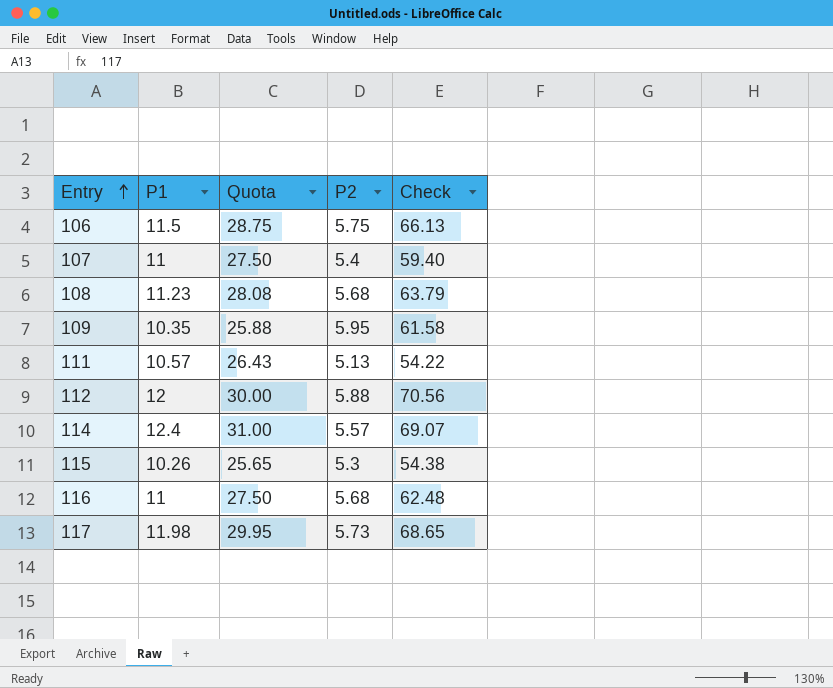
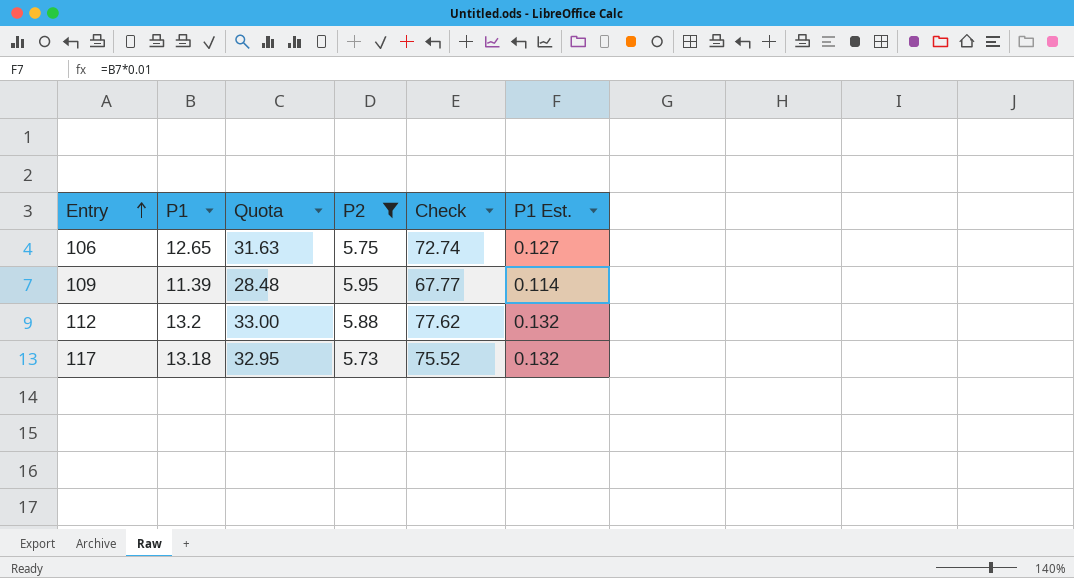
filter: none -> P2 >= 5.73
column P1 Est. | formula: none -> [P1] * 0.01
106 | P1: 11.5 -> 12.65
106 | Quota: 28.75 -> 31.63
106 | Check: 66.13 -> 72.74
109 | P1: 10.35 -> 11.39
109 | Quota: 25.88 -> 28.48
109 | Check: 61.58 -> 67.77
112 | P1: 12 -> 13.2
112 | Quota: 30.00 -> 33.00
112 | Check: 70.56 -> 77.62
117 | P1: 11.98 -> 13.18
117 | Quota: 29.95 -> 32.95
117 | Check: 68.65 -> 75.52

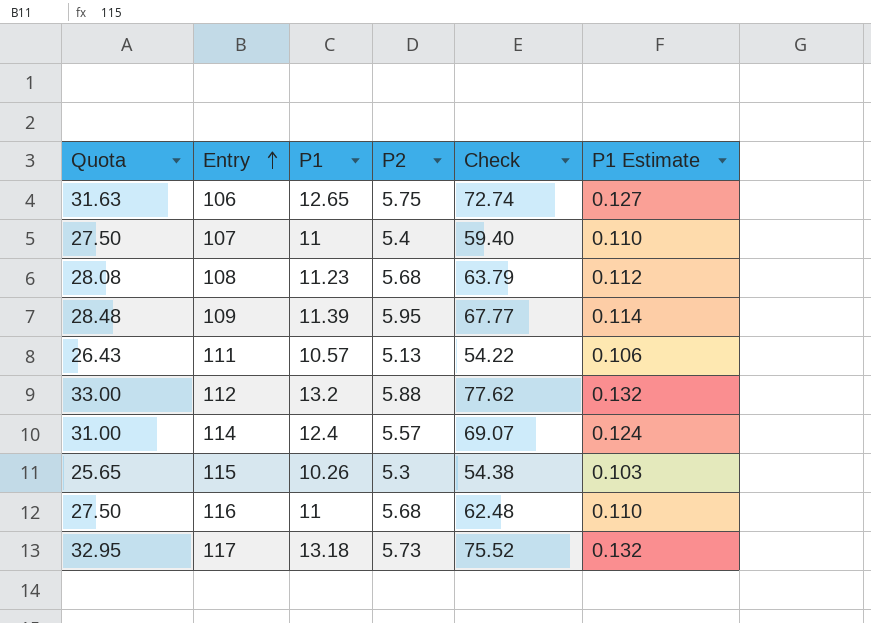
filter: P2 >= 5.73 -> none
column Quota | position: 3 -> 1
column name: P1 Est. -> P1 Estimate

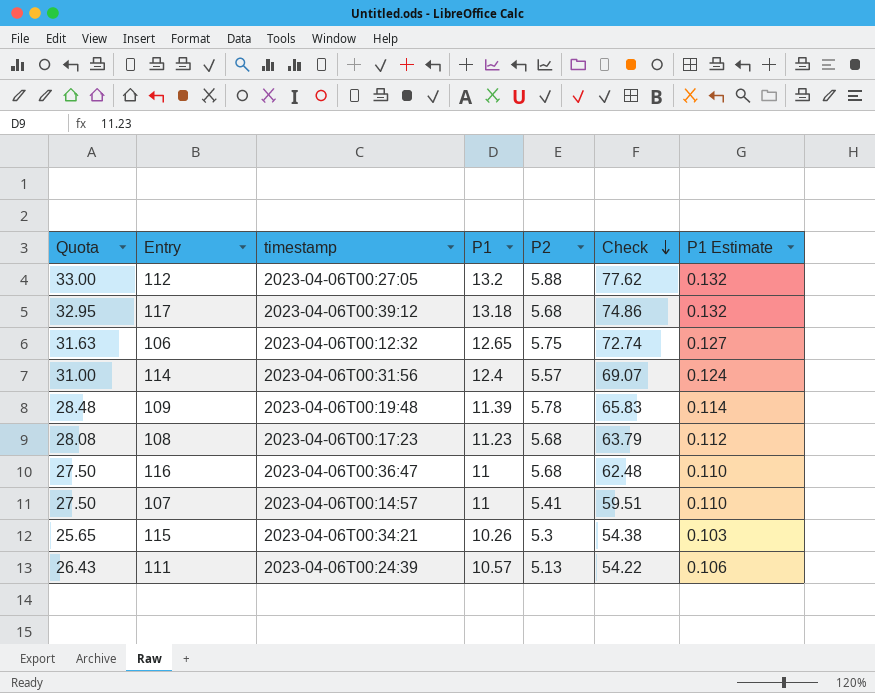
row order: Entry ascending -> Check descending
column timestamp | position: none -> 3
117 | P2: 5.73 -> 5.68
117 | Check: 75.52 -> 74.86
109 | P2: 5.95 -> 5.78
109 | Check: 67.77 -> 65.83
107 | P2: 5.4 -> 5.41
107 | Check: 59.40 -> 59.51

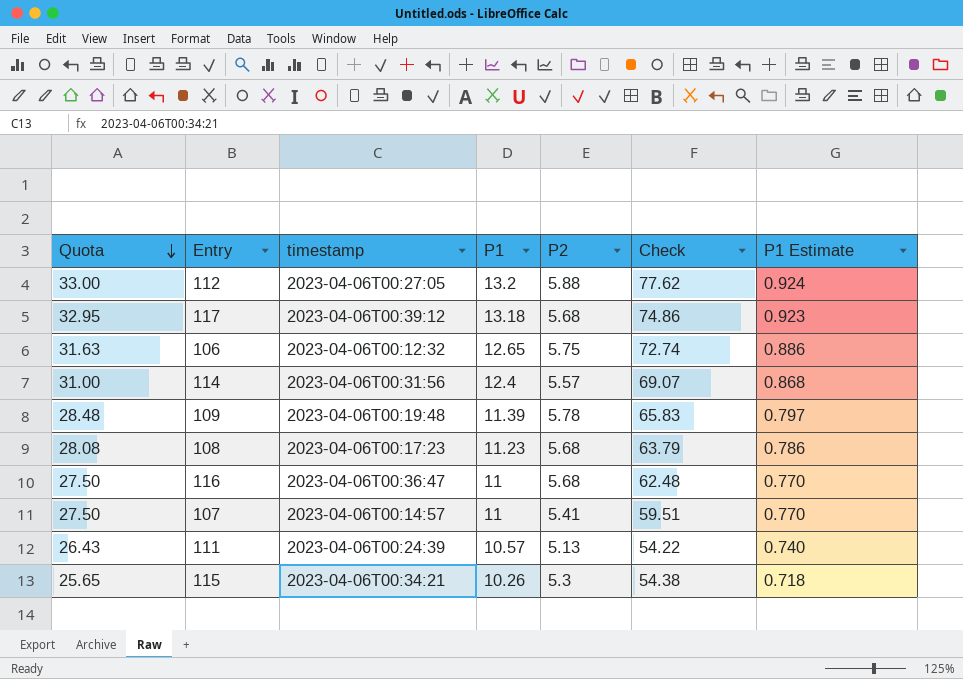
row order: Check descending -> Quota descending
column P1 Estimate | formula: [P1] * 0.01 -> [P1] * 0.07

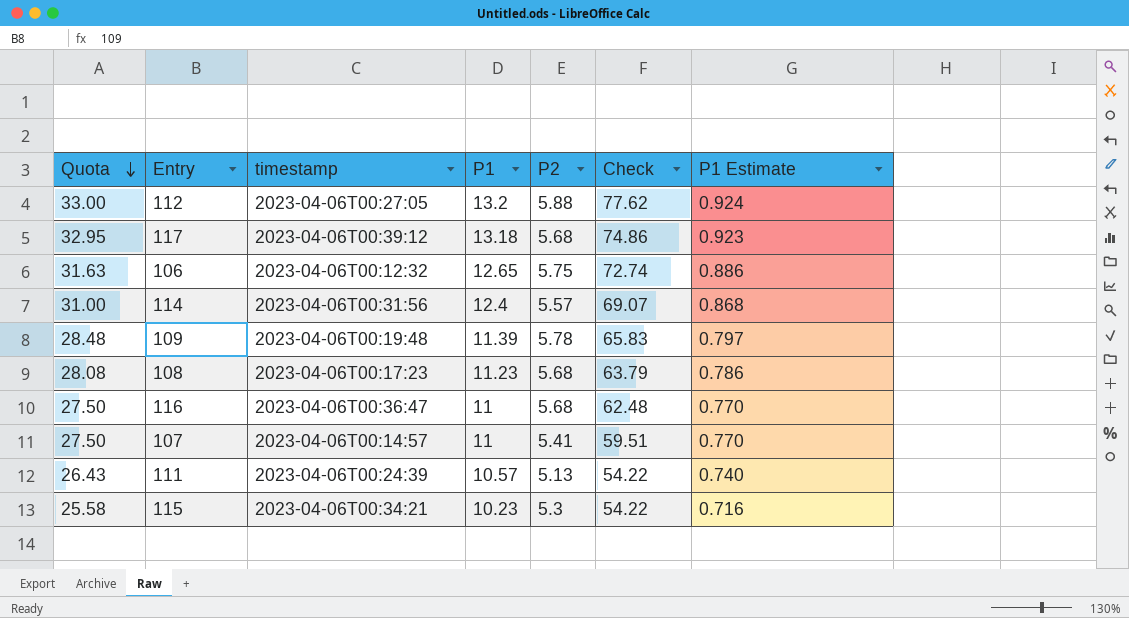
115 | Quota: 25.65 -> 25.58
115 | P1: 10.26 -> 10.23
115 | Check: 54.38 -> 54.22
115 | P1 Estimate: 0.718 -> 0.716

